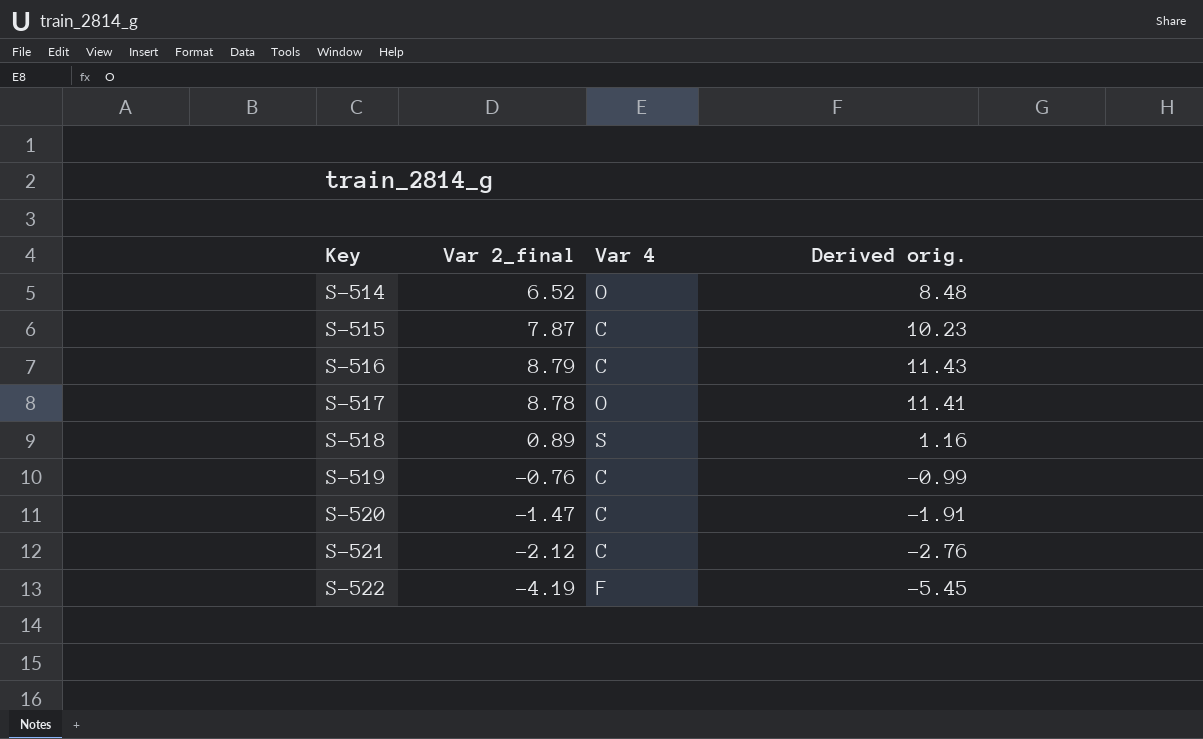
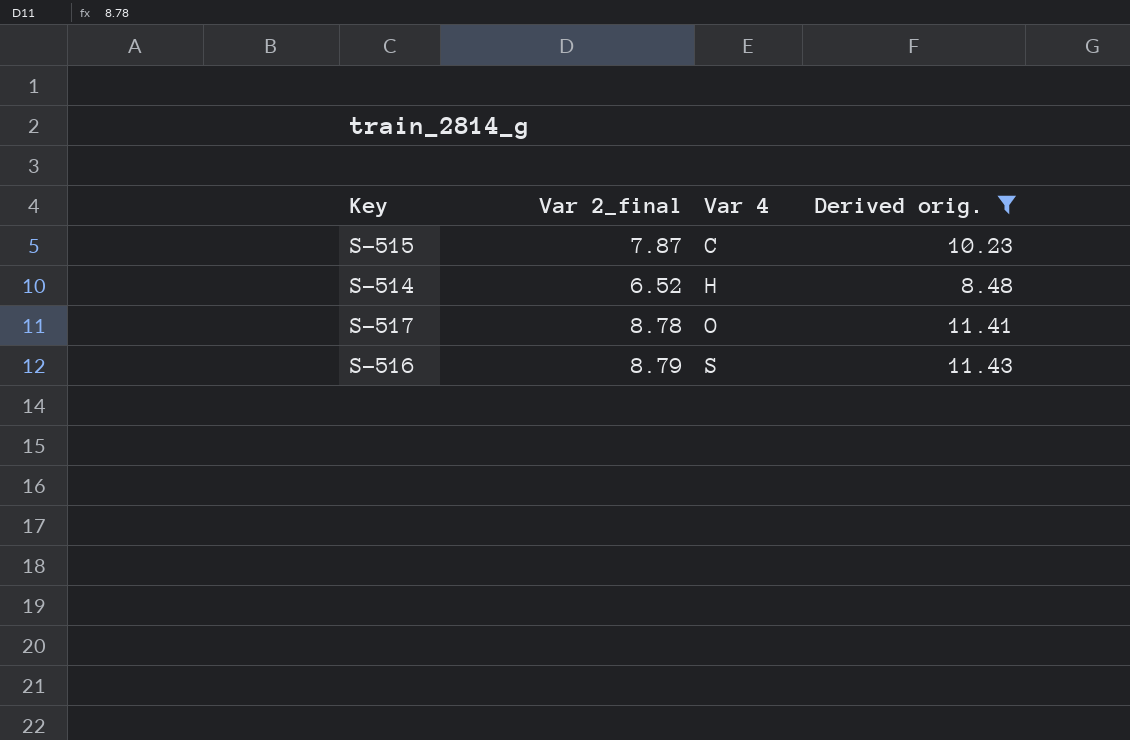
filter: none -> Derived orig. >= 8.48
row order: Key ascending -> Var 4 ascending
S-514 | Var 4: O -> H
S-516 | Var 4: C -> S

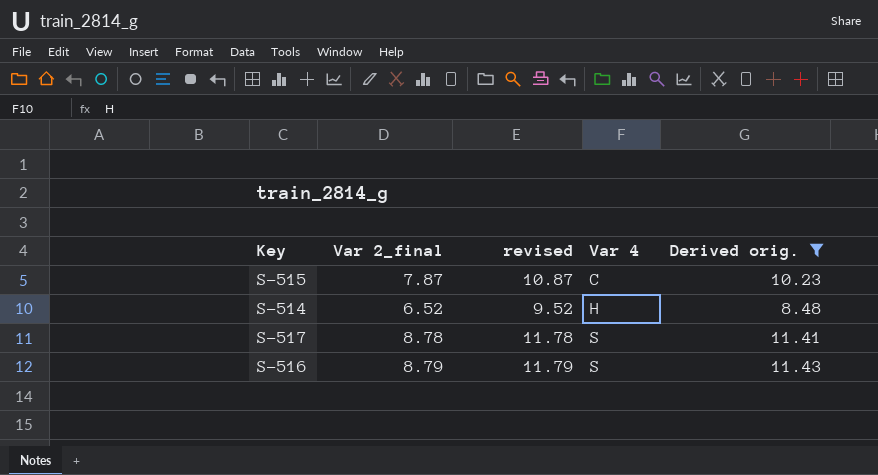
column revised | formula: none -> [Var 2_final] + 3
S-517 | Var 4: O -> S

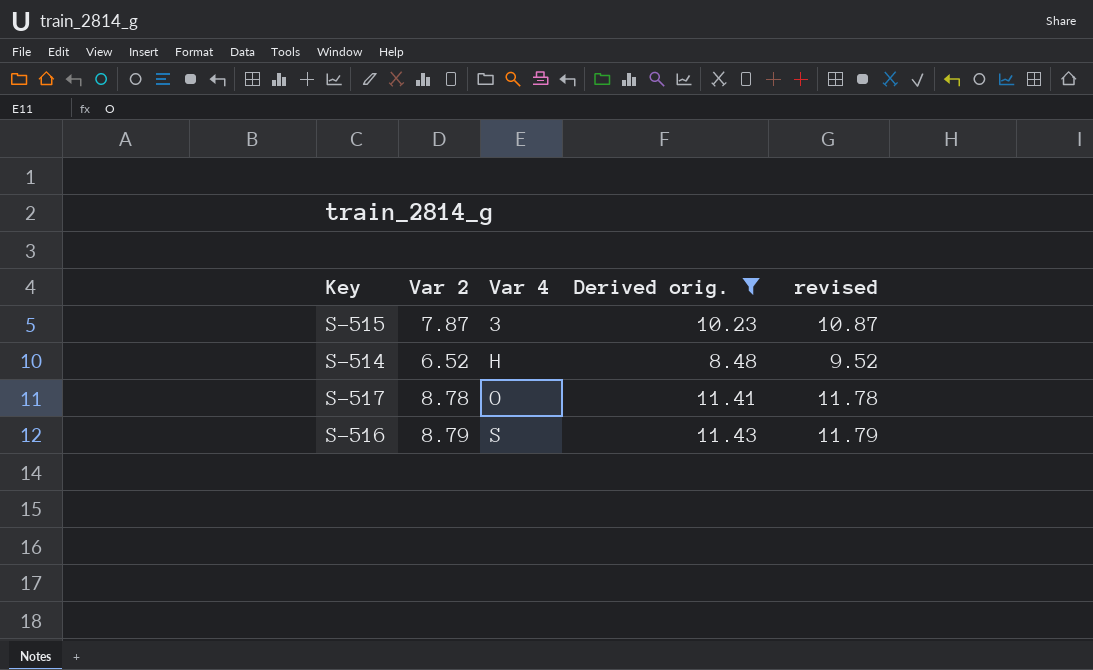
column name: Var 2_final -> Var 2
column revised | position: 3 -> 5
S-515 | Var 4: C -> 3
S-517 | Var 4: S -> O

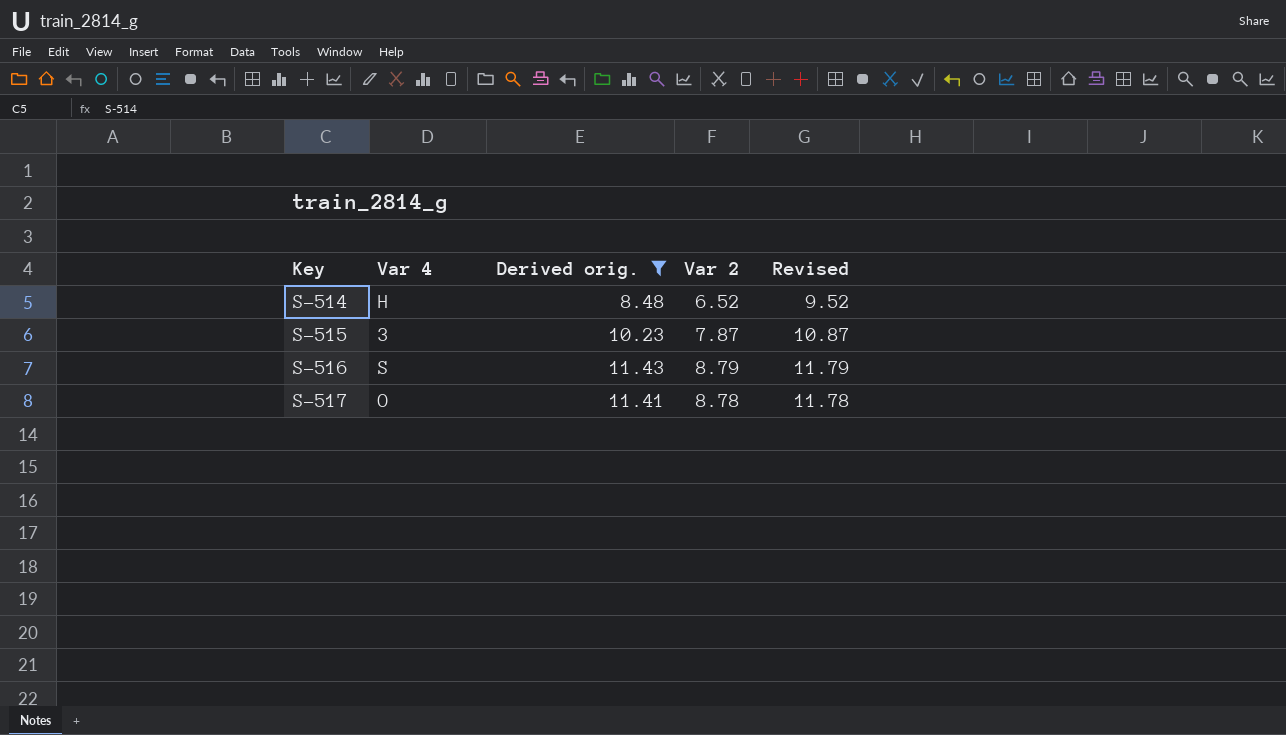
row order: Var 4 ascending -> Key ascending
column Var 2 | position: 2 -> 4
column name: revised -> Revised

